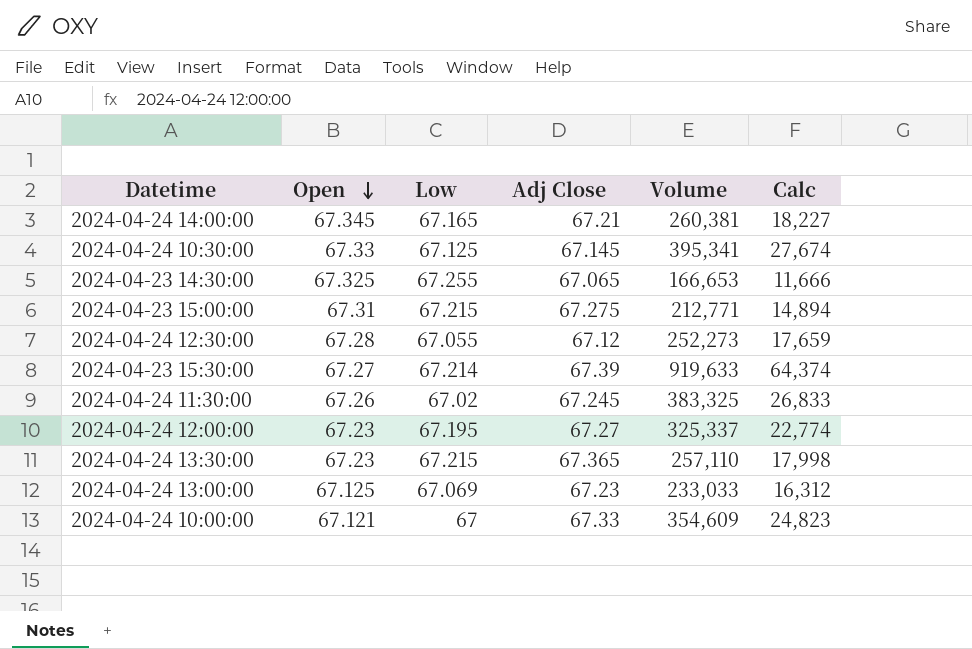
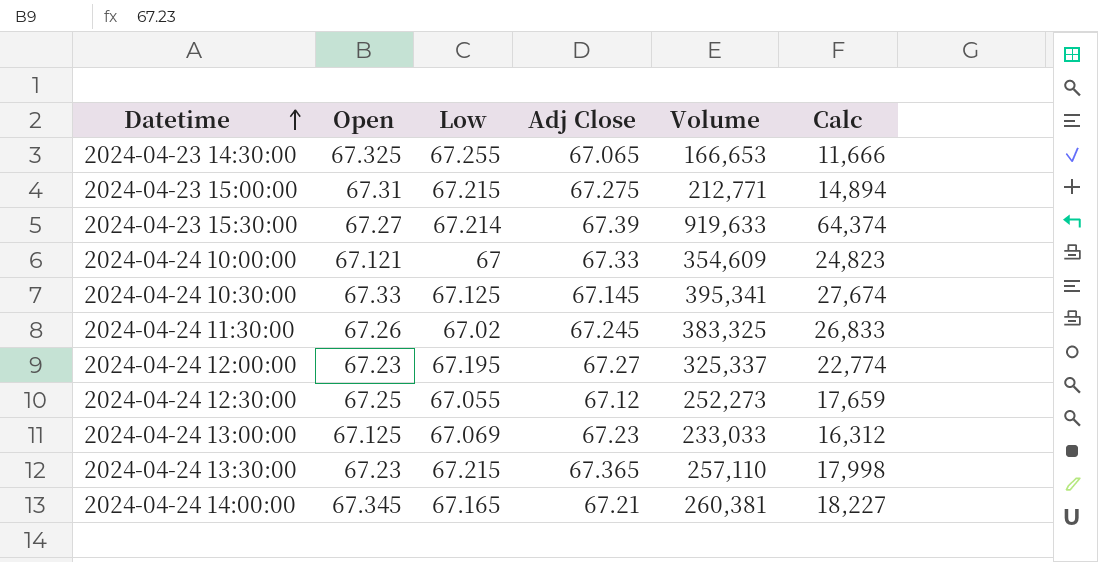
row order: Open descending -> Datetime ascending
2024-04-24 12:30:00 | Open: 67.28 -> 67.25

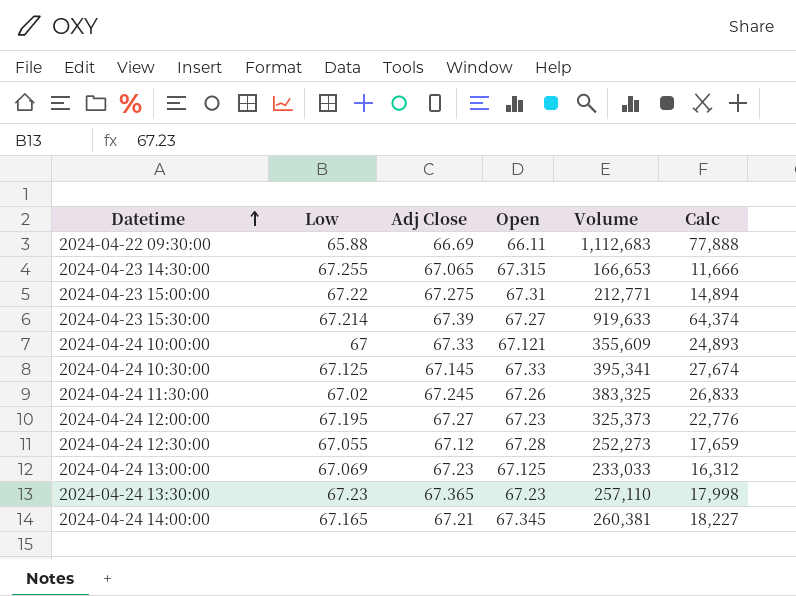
column Open | position: 2 -> 4
row 2024-04-22 09:30:00: none -> 65.88 | 66.69 | 66.11 | 1,112,683 | 77,888
2024-04-23 14:30:00 | Open: 67.325 -> 67.315
2024-04-23 15:00:00 | Low: 67.215 -> 67.22
2024-04-24 10:00:00 | Volume: 354,609 -> 355,609
2024-04-24 10:00:00 | Calc: 24,823 -> 24,893
2024-04-24 12:00:00 | Volume: 325,337 -> 325,373
2024-04-24 12:00:00 | Calc: 22,774 -> 22,776
2024-04-24 12:30:00 | Open: 67.25 -> 67.28
2024-04-24 13:30:00 | Low: 67.215 -> 67.23

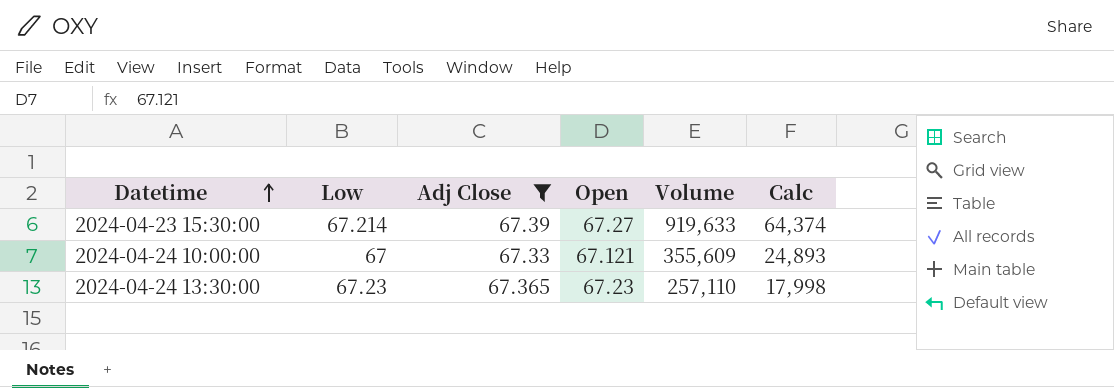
filter: none -> Adj Close >= 67.33

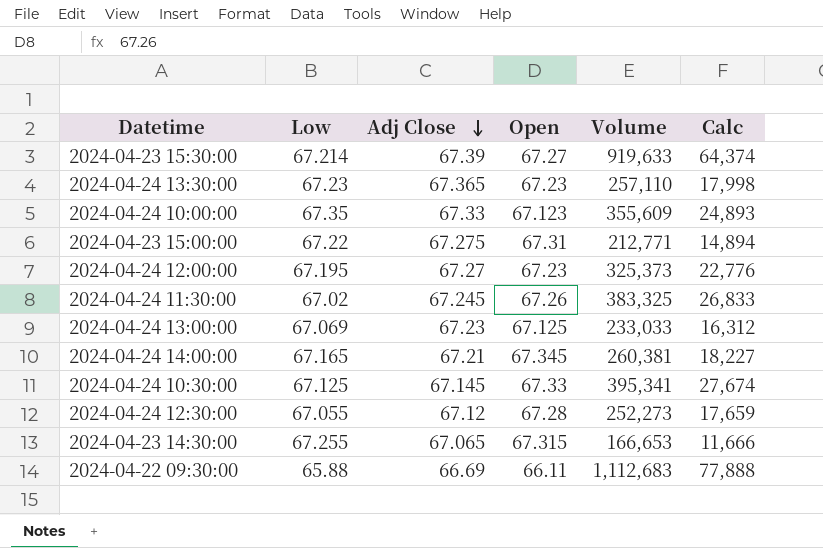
filter: Adj Close >= 67.33 -> none
row order: Datetime ascending -> Adj Close descending
2024-04-24 10:00:00 | Low: 67 -> 67.35
2024-04-24 10:00:00 | Open: 67.121 -> 67.123

